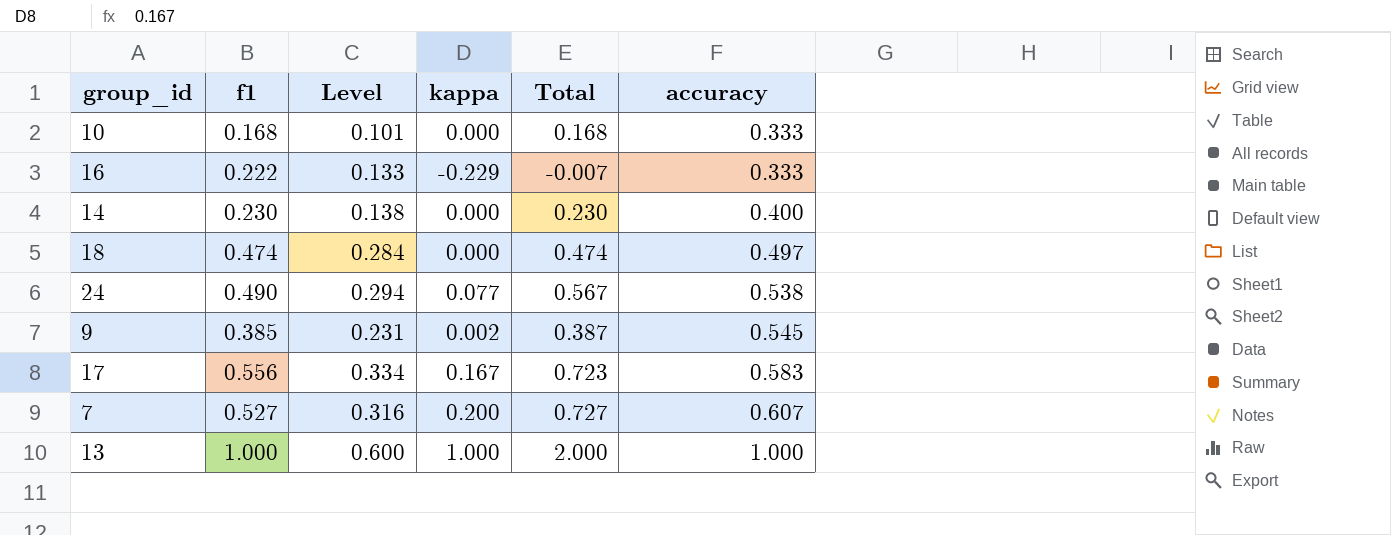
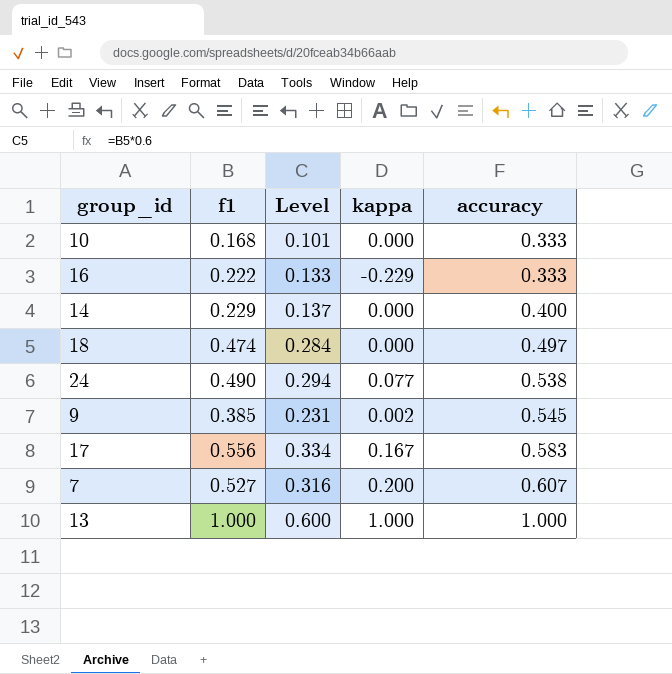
column Total | formula: [f1] + [kappa] -> none
14 | f1: 0.230 -> 0.229
14 | Level: 0.138 -> 0.137

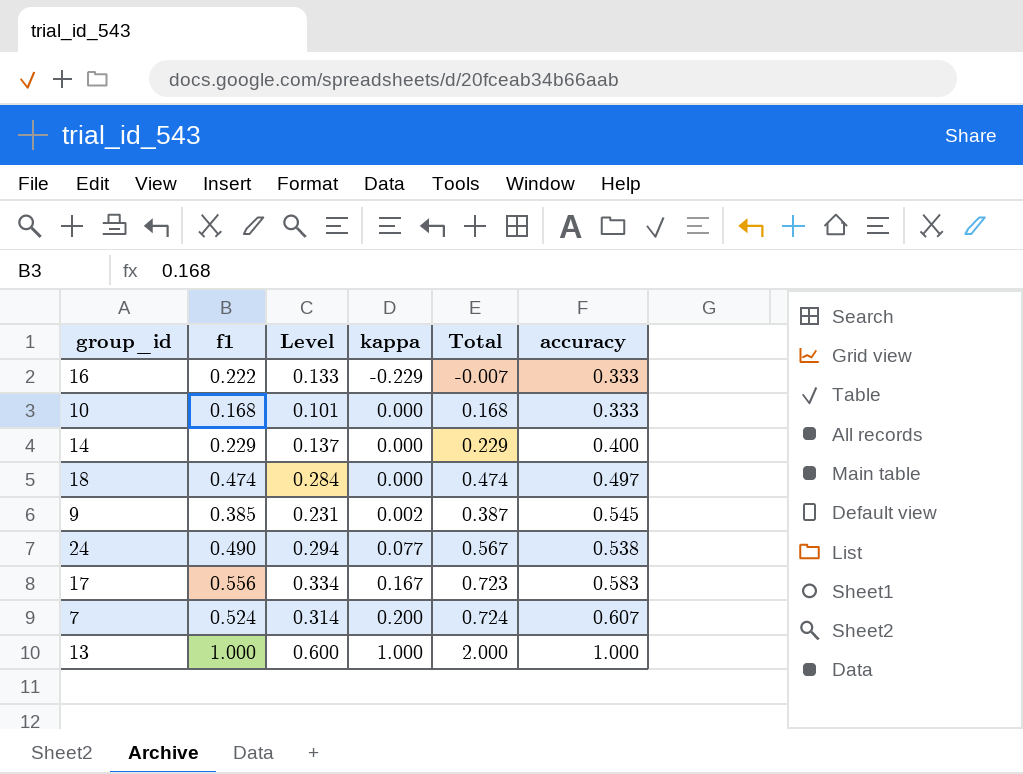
row order: accuracy ascending -> kappa ascending
column Total | formula: none -> [f1] + [kappa]
7 | f1: 0.527 -> 0.524
7 | Level: 0.316 -> 0.314

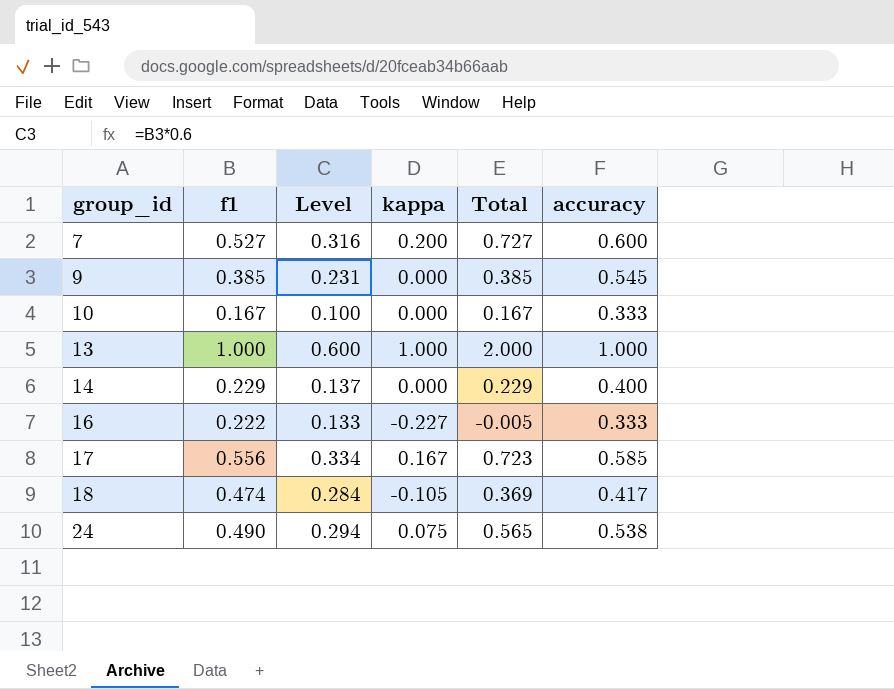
row order: kappa ascending -> group_id ascending
7 | f1: 0.524 -> 0.527
7 | Level: 0.314 -> 0.316
7 | Total: 0.724 -> 0.727
7 | accuracy: 0.607 -> 0.600
9 | kappa: 0.002 -> 0.000
9 | Total: 0.387 -> 0.385
10 | f1: 0.168 -> 0.167
10 | Level: 0.101 -> 0.100
10 | Total: 0.168 -> 0.167
16 | kappa: -0.229 -> -0.227
16 | Total: -0.007 -> -0.005
17 | accuracy: 0.583 -> 0.585
18 | kappa: 0.000 -> -0.105
18 | Total: 0.474 -> 0.369
18 | accuracy: 0.497 -> 0.417
24 | kappa: 0.077 -> 0.075
24 | Total: 0.567 -> 0.565

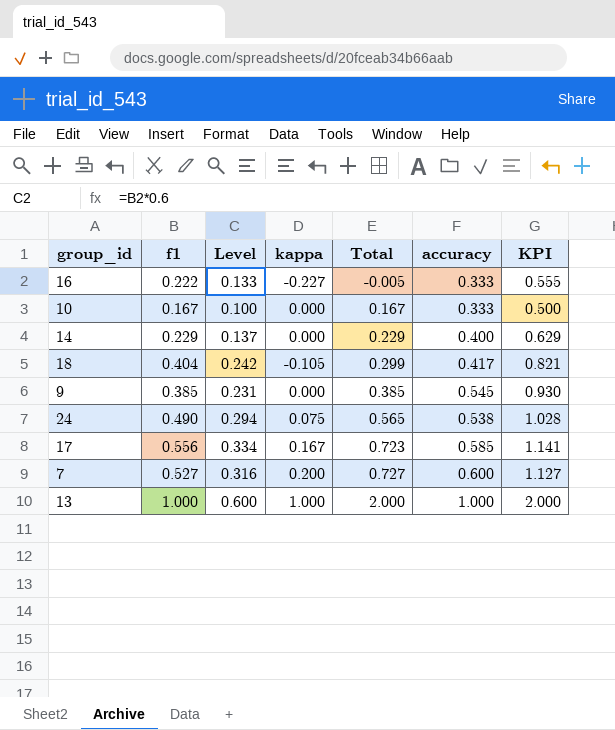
row order: group_id ascending -> Total ascending
column KPI | formula: none -> [f1] + [accuracy]
18 | f1: 0.474 -> 0.404
18 | Level: 0.284 -> 0.242
18 | Total: 0.369 -> 0.299

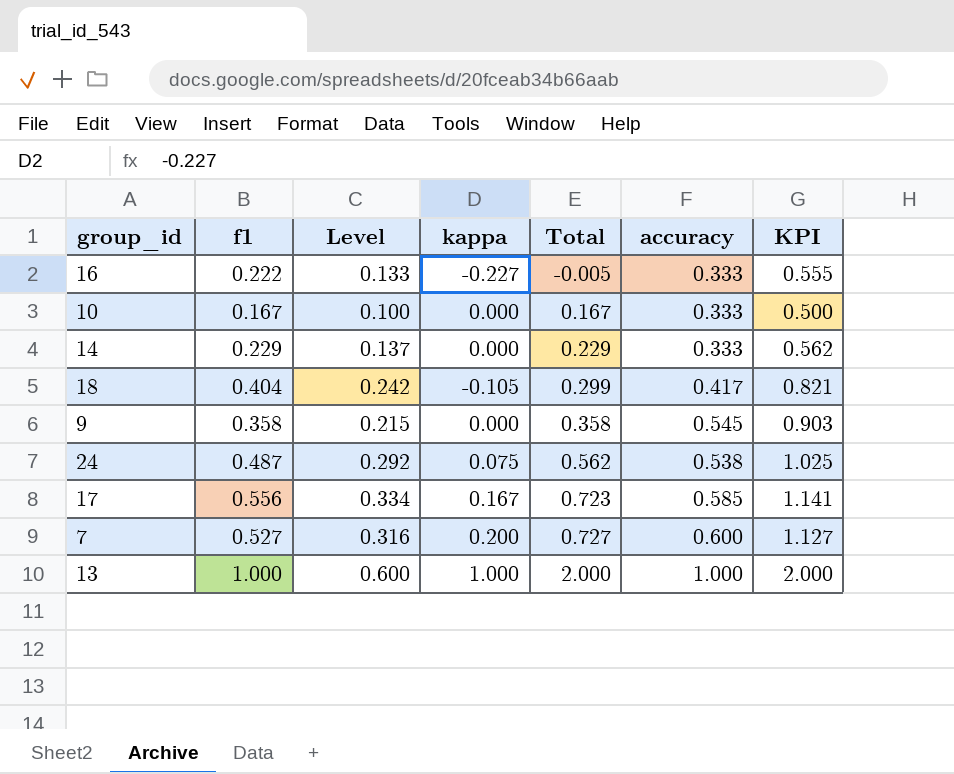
14 | accuracy: 0.400 -> 0.333
14 | KPI: 0.629 -> 0.562
9 | f1: 0.385 -> 0.358
9 | Level: 0.231 -> 0.215
9 | Total: 0.385 -> 0.358
9 | KPI: 0.930 -> 0.903
24 | f1: 0.490 -> 0.487
24 | Level: 0.294 -> 0.292
24 | Total: 0.565 -> 0.562
24 | KPI: 1.028 -> 1.025

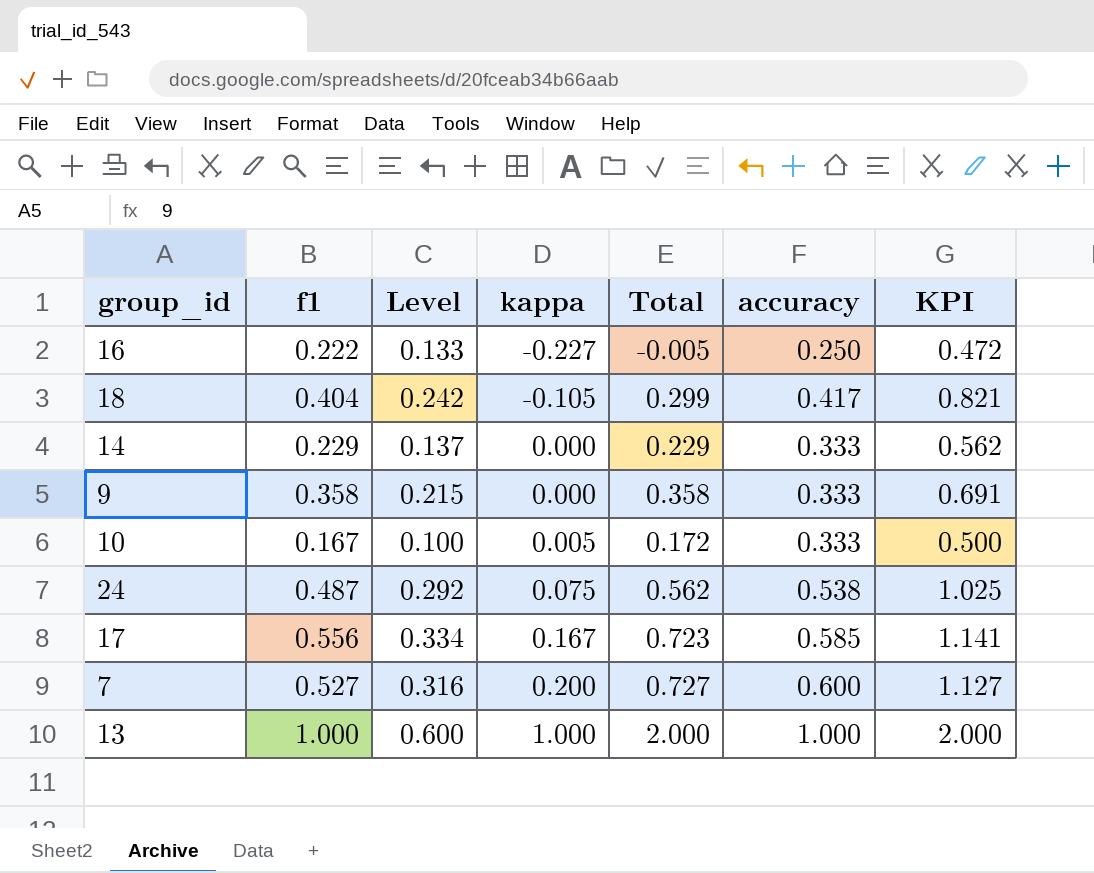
row order: Total ascending -> kappa ascending
16 | accuracy: 0.333 -> 0.250
16 | KPI: 0.555 -> 0.472
9 | accuracy: 0.545 -> 0.333
9 | KPI: 0.903 -> 0.691
10 | kappa: 0.000 -> 0.005
10 | Total: 0.167 -> 0.172

